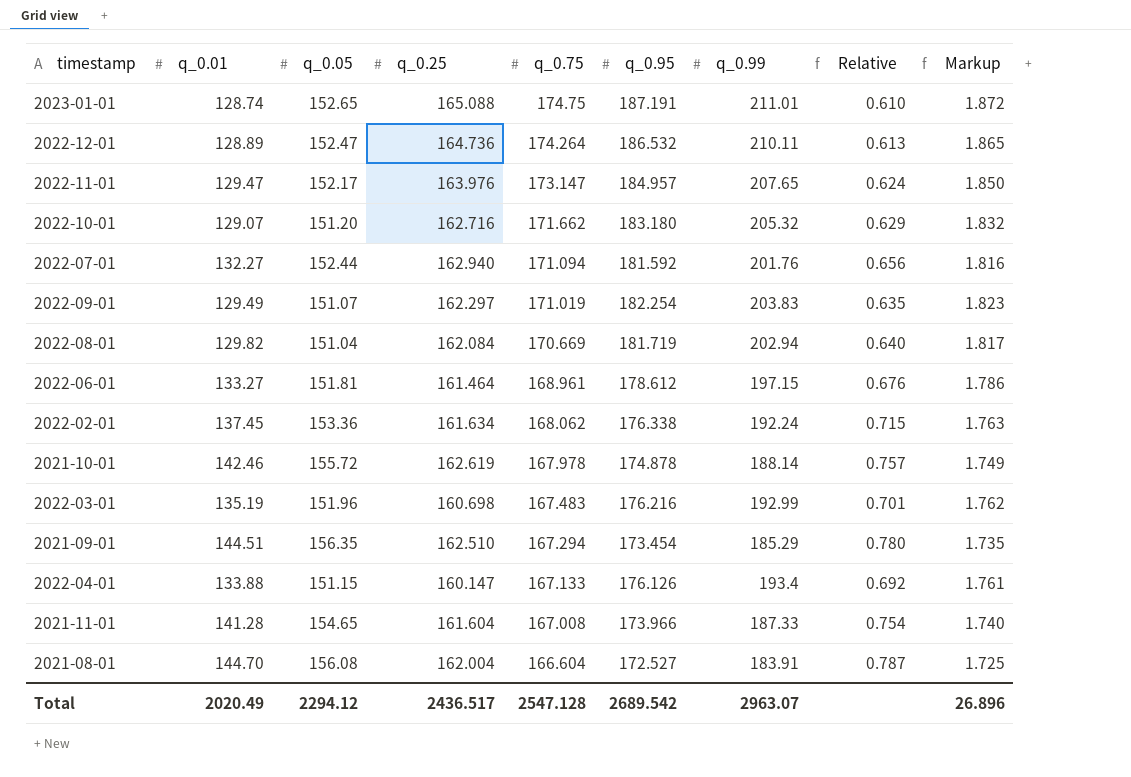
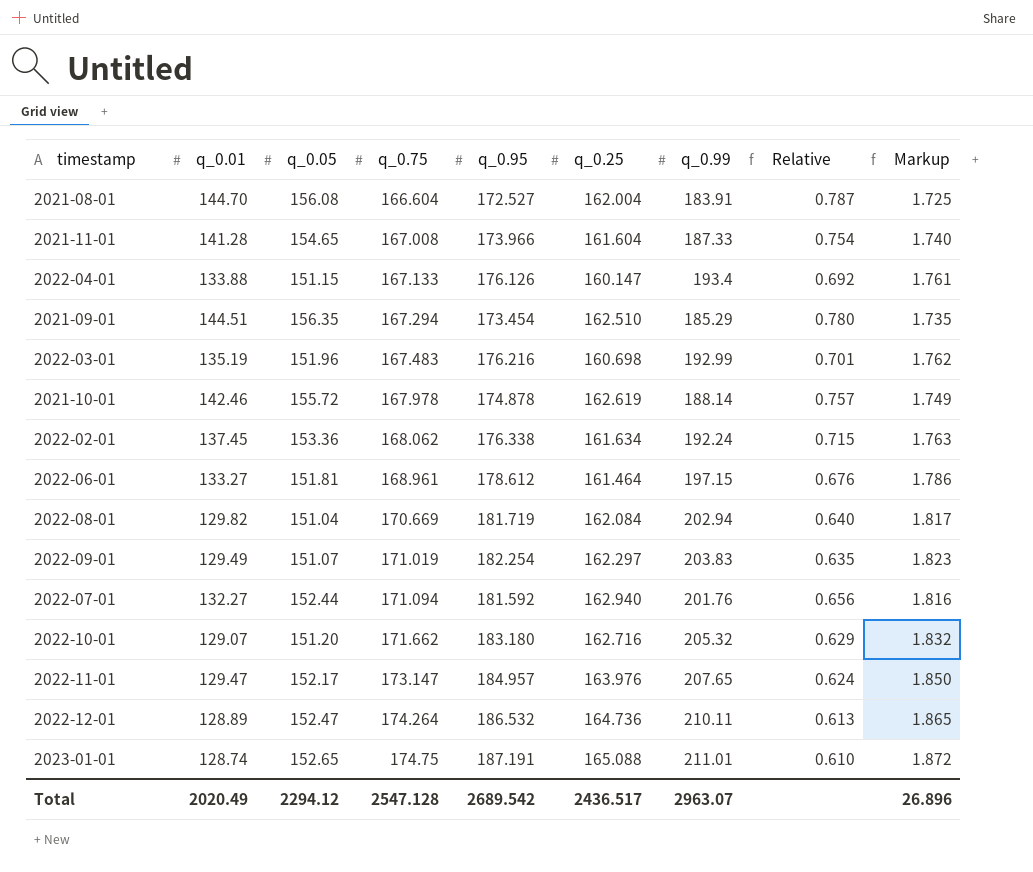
row order: q_0.75 descending -> q_0.75 ascending
column q_0.25 | position: 4 -> 6

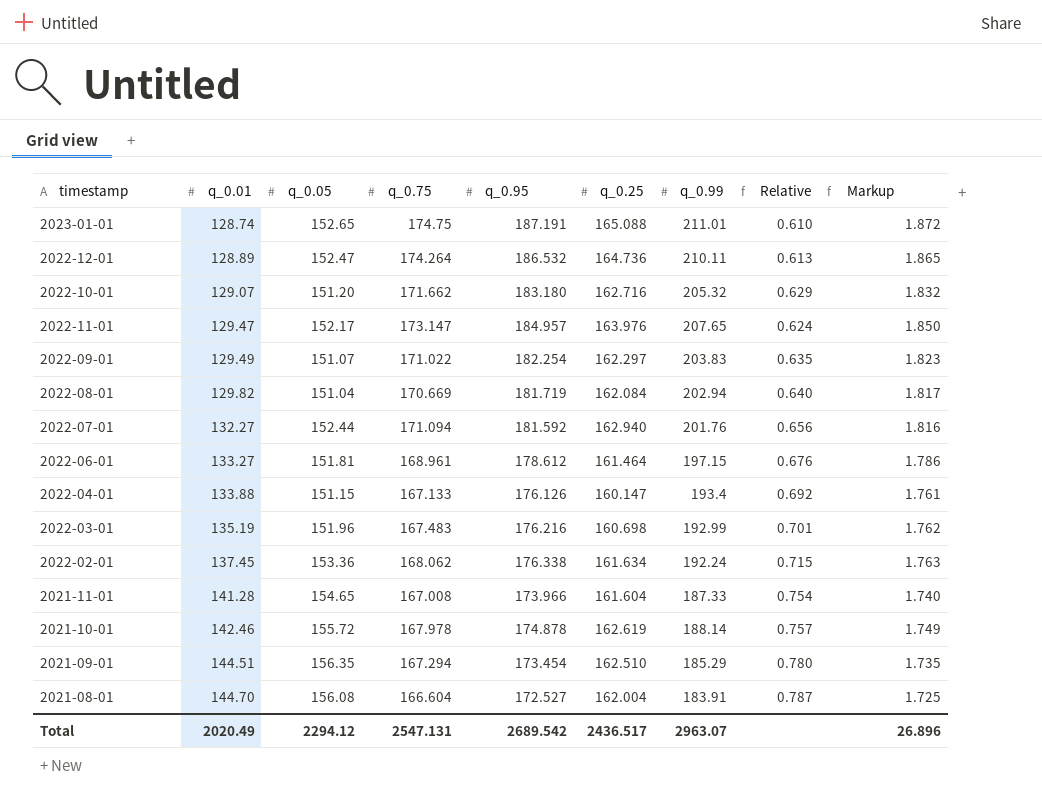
row order: q_0.75 ascending -> q_0.01 ascending
2022-09-01 | q_0.75: 171.019 -> 171.022
Total | q_0.75: 2547.128 -> 2547.131

